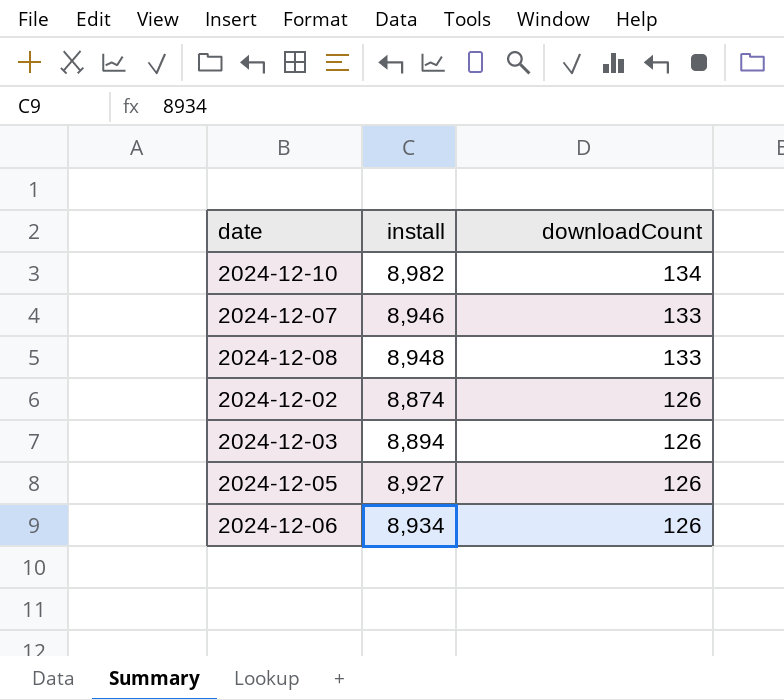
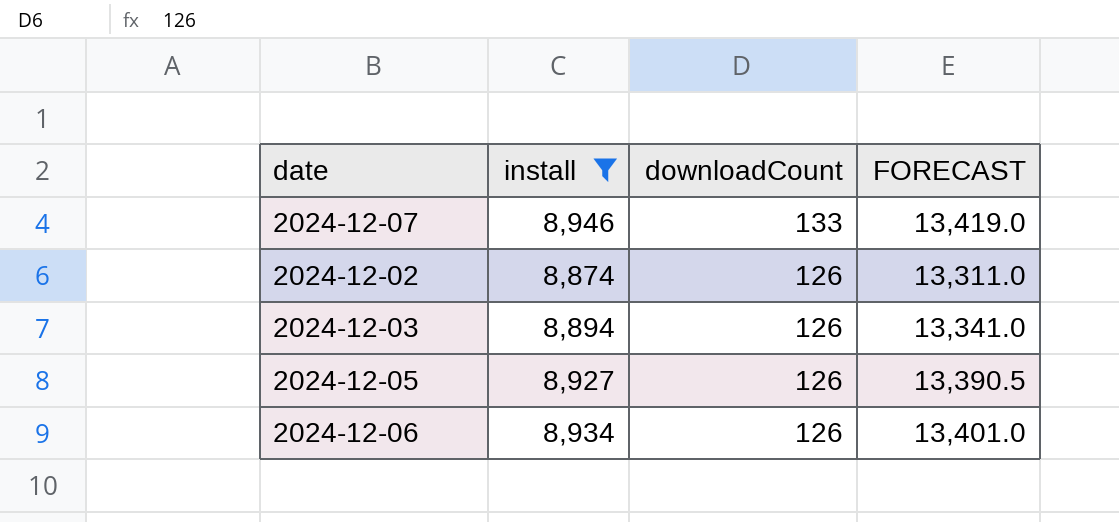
filter: none -> install <= 8,946
column FORECAST | formula: none -> [install] * 1.5

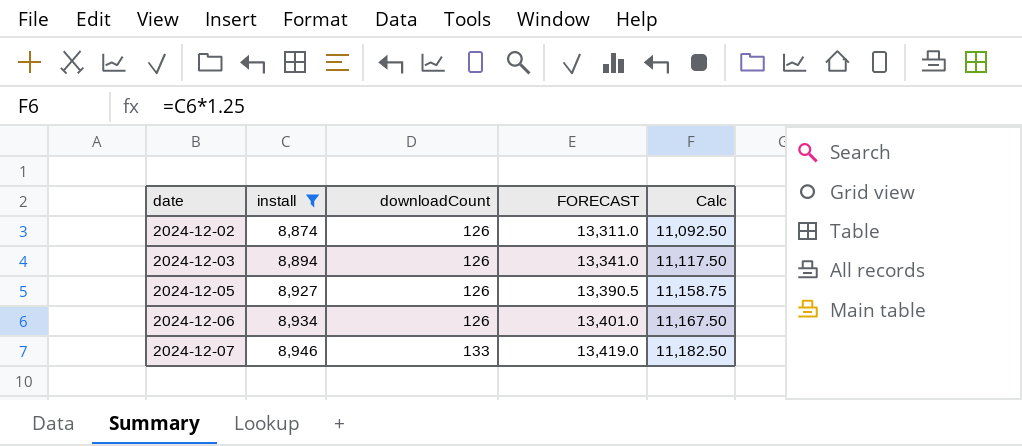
row order: downloadCount descending -> date ascending
column Calc | formula: none -> [install] * 1.25

